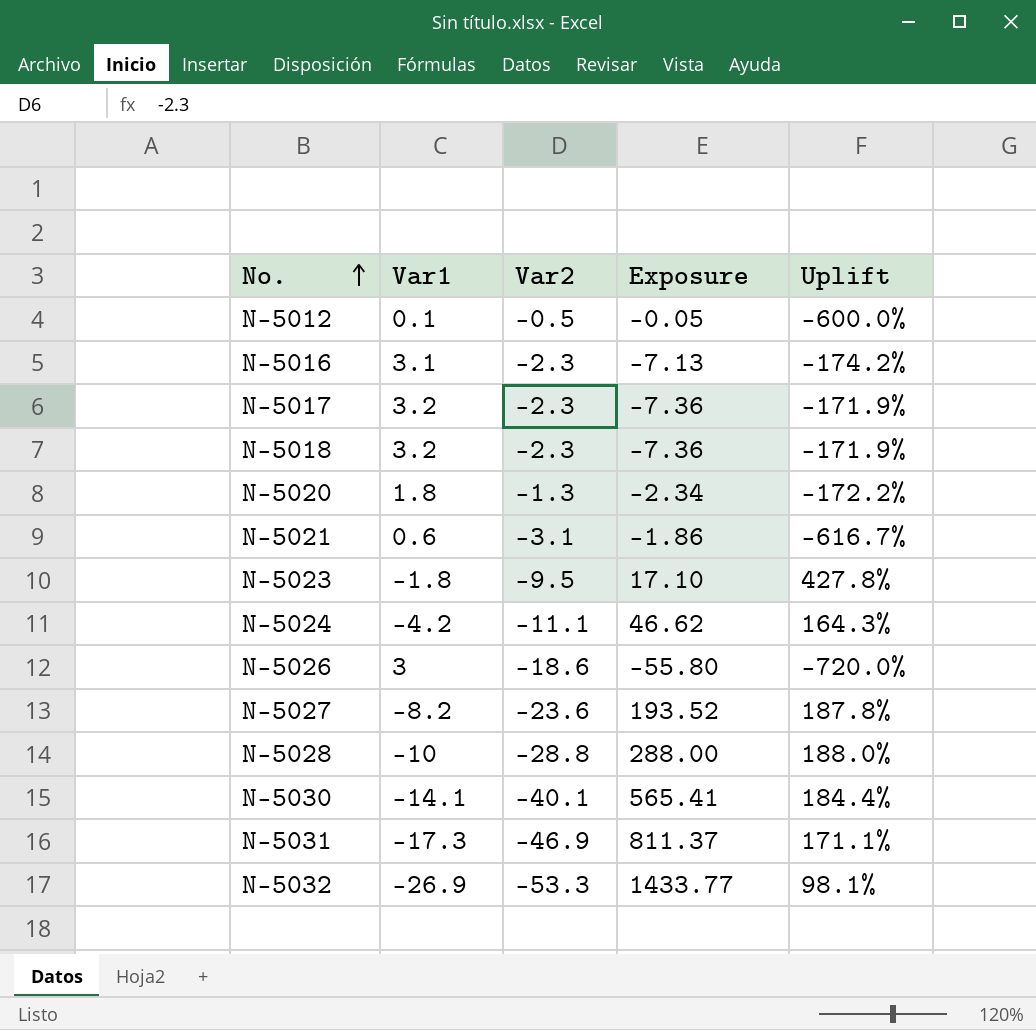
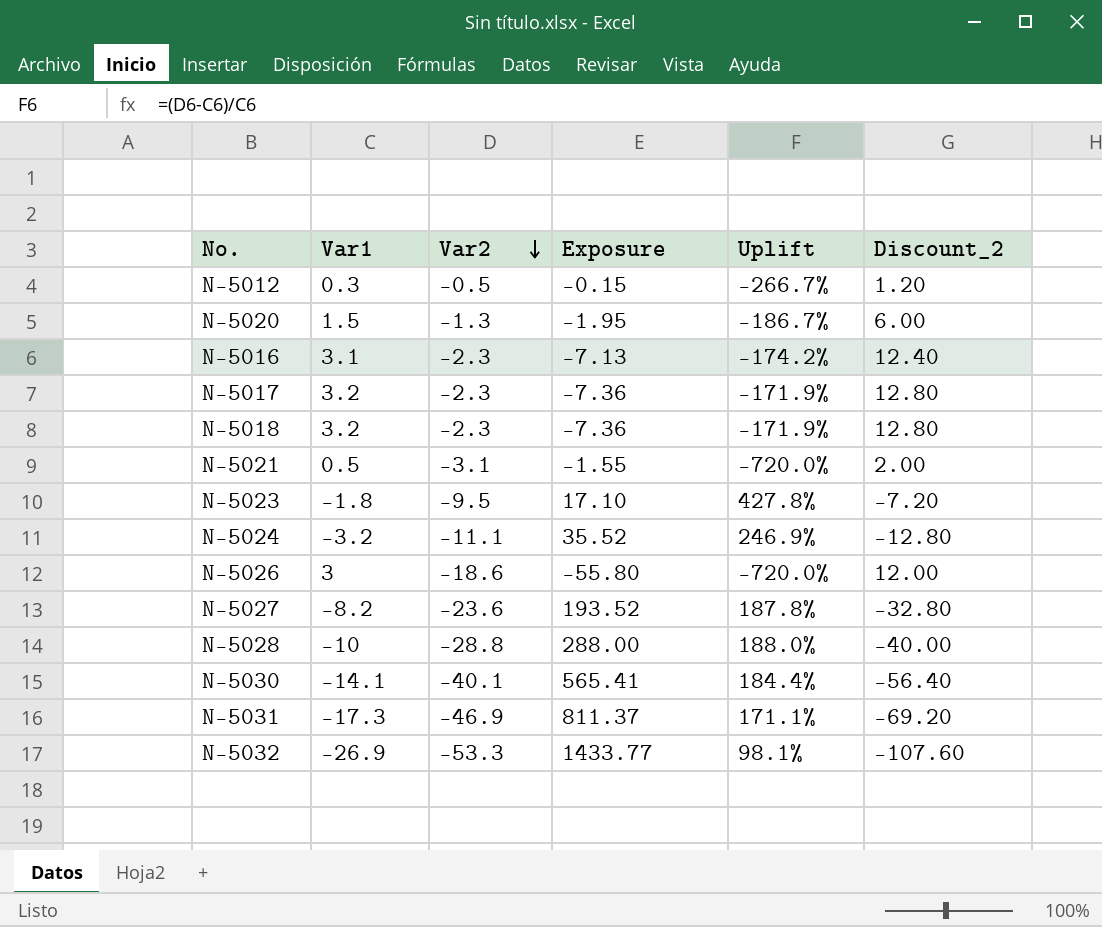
row order: No. ascending -> Var2 descending
column Discount_2 | formula: none -> [Var1] * 4
N-5012 | Var1: 0.1 -> 0.3
N-5012 | Exposure: -0.05 -> -0.15
N-5012 | Uplift: -600.0% -> -266.7%
N-5020 | Var1: 1.8 -> 1.5
N-5020 | Exposure: -2.34 -> -1.95
N-5020 | Uplift: -172.2% -> -186.7%
N-5021 | Var1: 0.6 -> 0.5
N-5021 | Exposure: -1.86 -> -1.55
N-5021 | Uplift: -616.7% -> -720.0%
N-5024 | Var1: -4.2 -> -3.2
N-5024 | Exposure: 46.62 -> 35.52
N-5024 | Uplift: 164.3% -> 246.9%

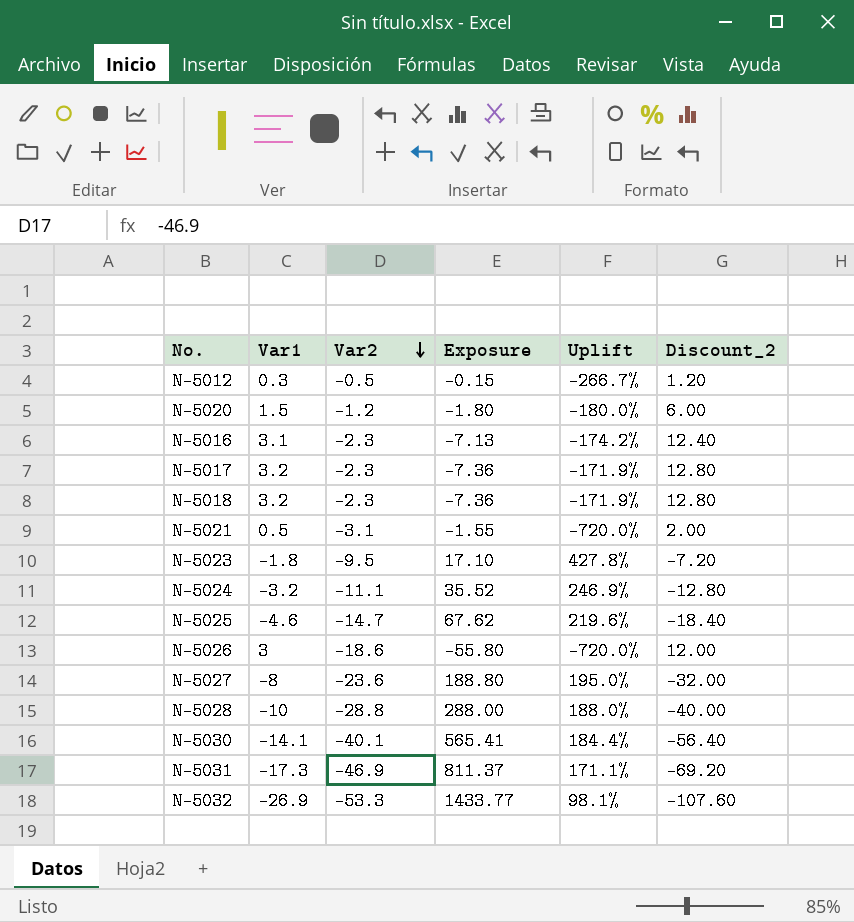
N-5020 | Var2: -1.3 -> -1.2
N-5020 | Exposure: -1.95 -> -1.80
N-5020 | Uplift: -186.7% -> -180.0%
row N-5025: none -> -4.6 | -14.7 | 67.62 | 219.6% | -18.40
N-5027 | Var1: -8.2 -> -8
N-5027 | Exposure: 193.52 -> 188.80
N-5027 | Uplift: 187.8% -> 195.0%
N-5027 | Discount_2: -32.80 -> -32.00

